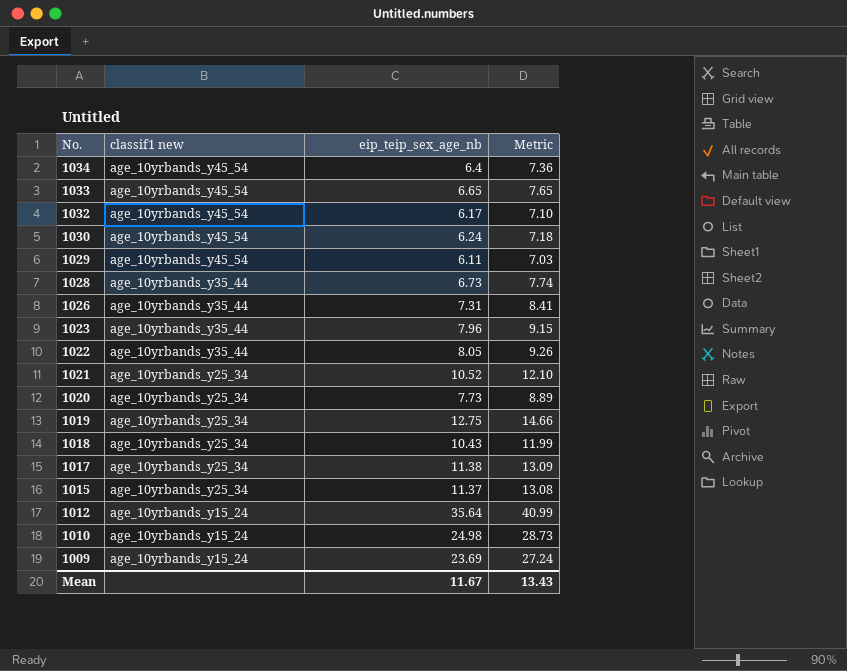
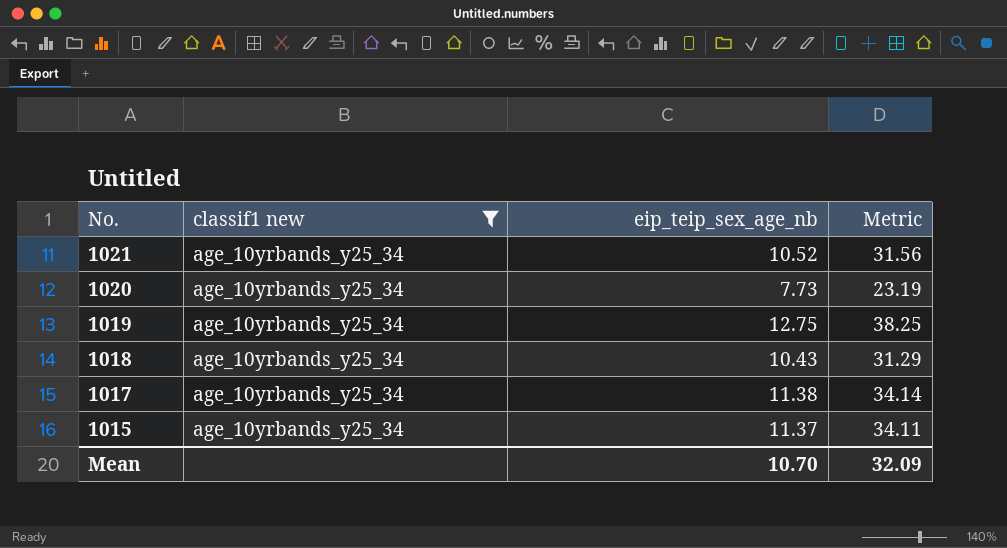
filter: none -> classif1 new = age_10yrbands_y25_34
column Metric | formula: [eip_teip_sex_age_nb] * 1.15 -> [eip_teip_sex_age_nb] * 3
Mean | eip_teip_sex_age_nb: 11.67 -> 10.70
Mean | Metric: 13.43 -> 32.09

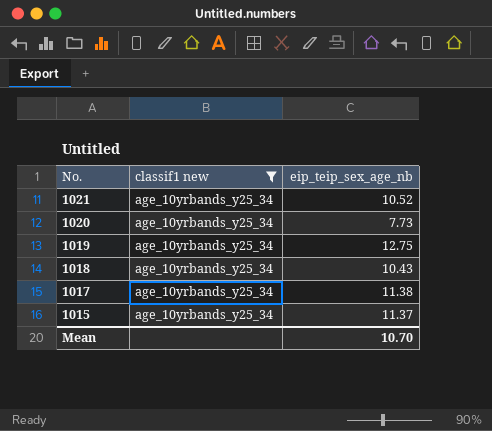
column Metric | formula: [eip_teip_sex_age_nb] * 3 -> none

